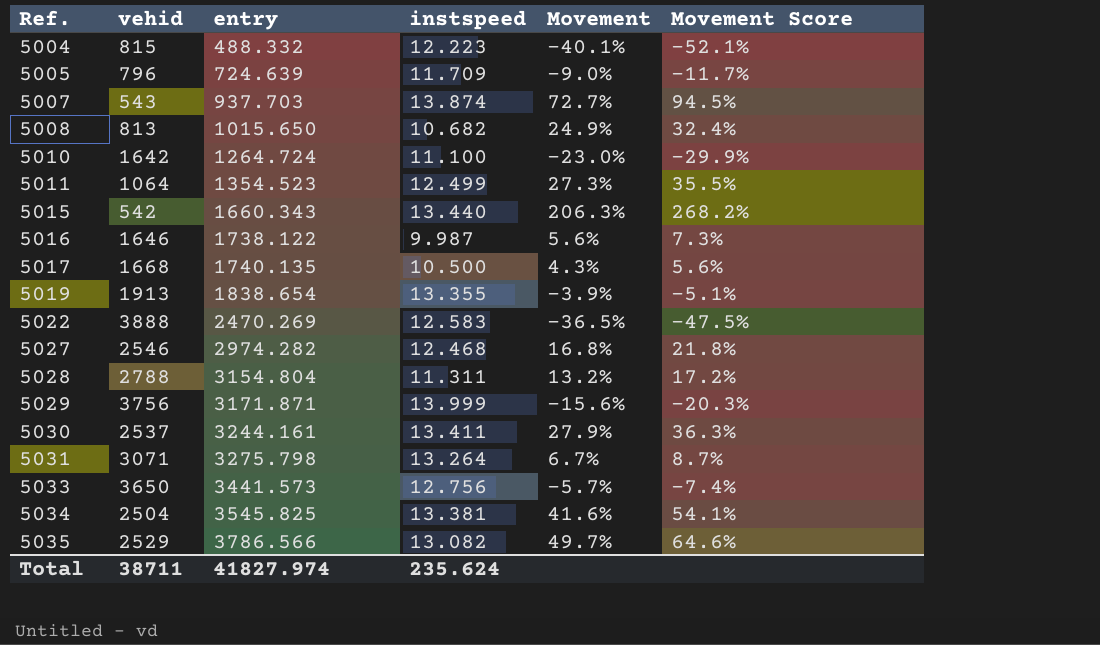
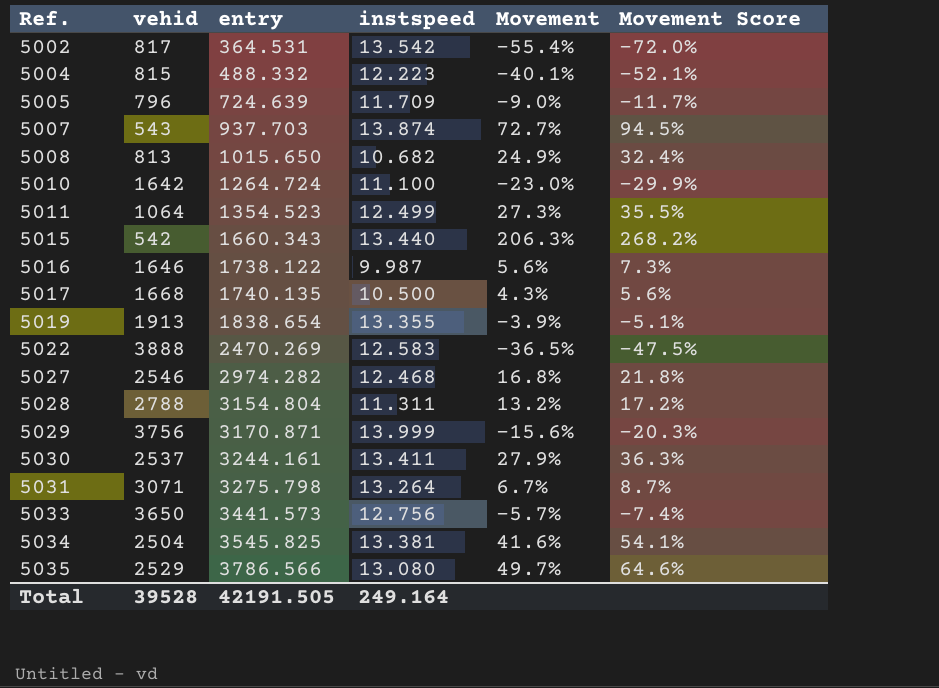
row 5002: none -> 817 | 364.531 | 13.542 | -55.4% | -72.0%
5029 | entry: 3171.871 -> 3170.871
5035 | instspeed: 13.082 -> 13.080
Total | vehid: 38711 -> 39528
Total | entry: 41827.974 -> 42191.505
Total | instspeed: 235.624 -> 249.164

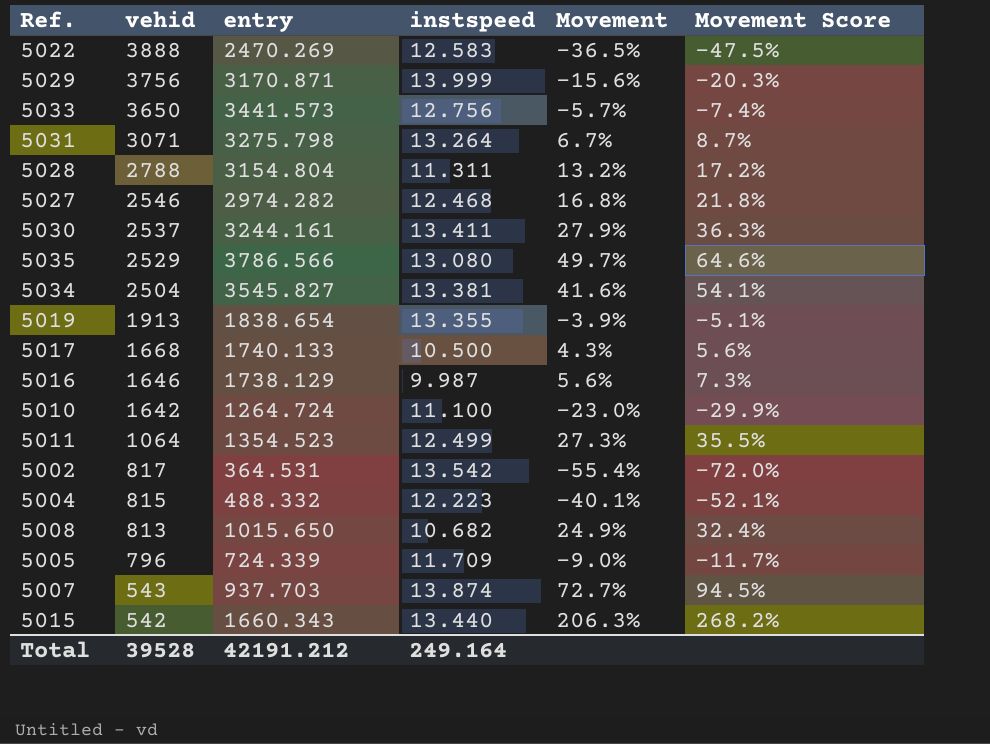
row order: Ref. ascending -> vehid descending
5034 | entry: 3545.825 -> 3545.827
5017 | entry: 1740.135 -> 1740.133
5016 | entry: 1738.122 -> 1738.129
5005 | entry: 724.639 -> 724.339
Total | entry: 42191.505 -> 42191.212

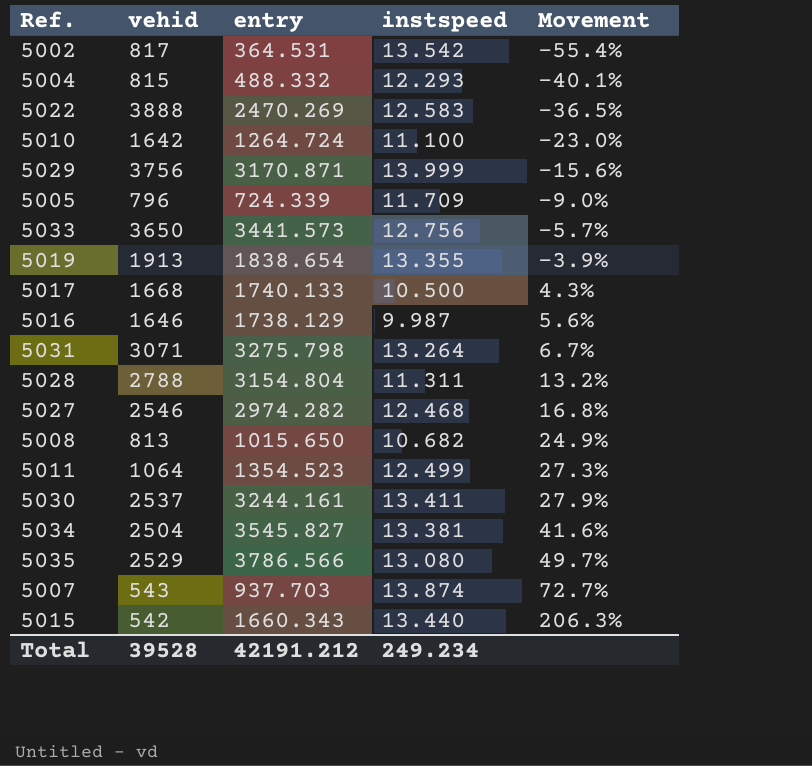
row order: vehid descending -> Movement ascending
column Movement Score | formula: [Movement] * 1.3 -> none
5004 | instspeed: 12.223 -> 12.293
Total | instspeed: 249.164 -> 249.234

